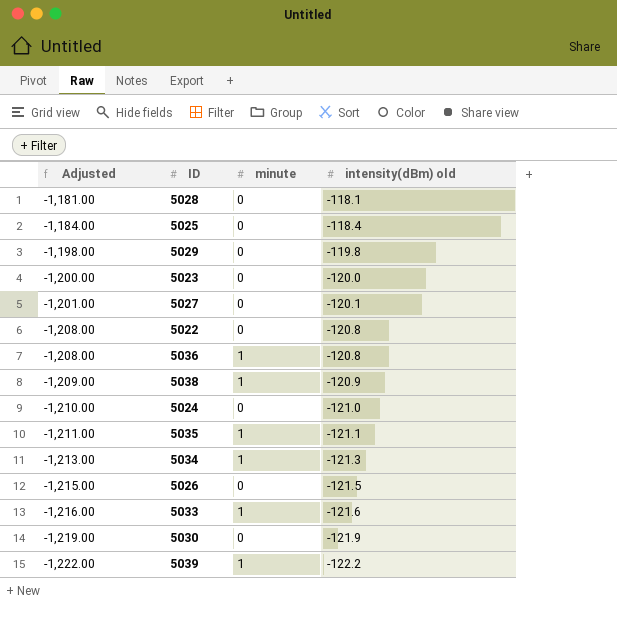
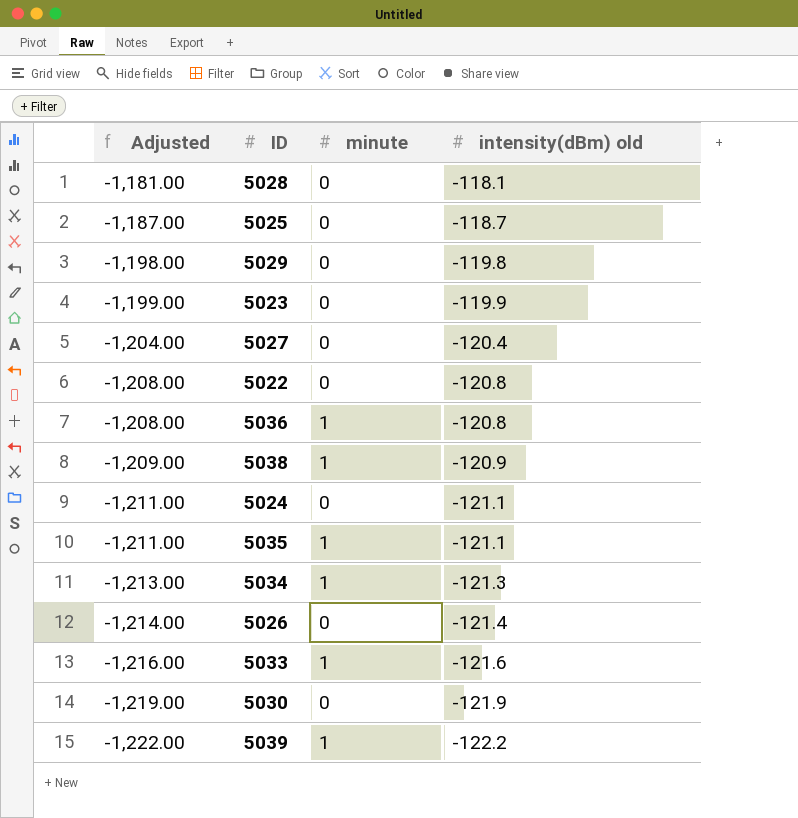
5025 | Adjusted: -1,184.00 -> -1,187.00
5025 | intensity(dBm) old: -118.4 -> -118.7
5023 | Adjusted: -1,200.00 -> -1,199.00
5023 | intensity(dBm) old: -120.0 -> -119.9
5027 | Adjusted: -1,201.00 -> -1,204.00
5027 | intensity(dBm) old: -120.1 -> -120.4
5024 | Adjusted: -1,210.00 -> -1,211.00
5024 | intensity(dBm) old: -121.0 -> -121.1
5026 | Adjusted: -1,215.00 -> -1,214.00
5026 | intensity(dBm) old: -121.5 -> -121.4

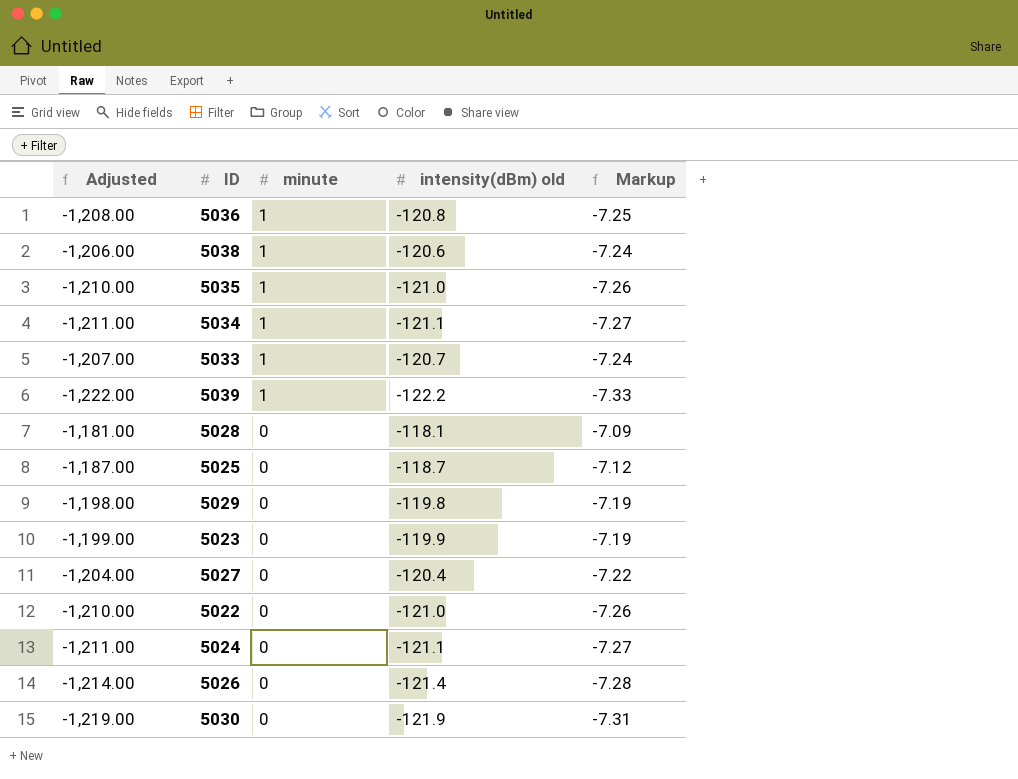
row order: Adjusted descending -> minute descending
column Markup | formula: none -> [intensity(dBm) old] * 0.06
5038 | Adjusted: -1,209.00 -> -1,206.00
5038 | intensity(dBm) old: -120.9 -> -120.6
5035 | Adjusted: -1,211.00 -> -1,210.00
5035 | intensity(dBm) old: -121.1 -> -121.0
5034 | Adjusted: -1,213.00 -> -1,211.00
5034 | intensity(dBm) old: -121.3 -> -121.1
5033 | Adjusted: -1,216.00 -> -1,207.00
5033 | intensity(dBm) old: -121.6 -> -120.7
5022 | Adjusted: -1,208.00 -> -1,210.00
5022 | intensity(dBm) old: -120.8 -> -121.0

